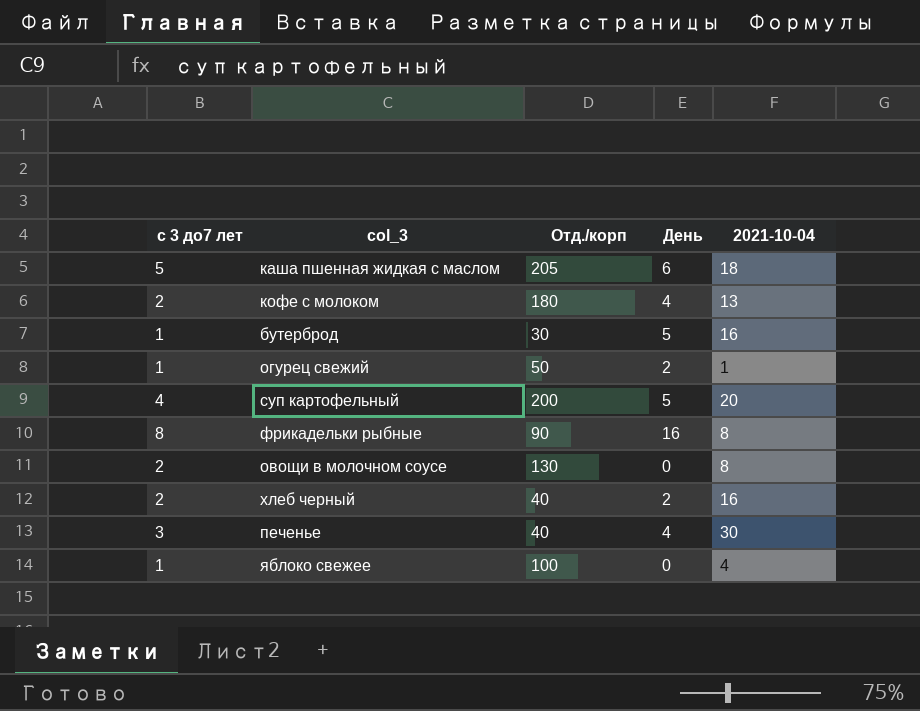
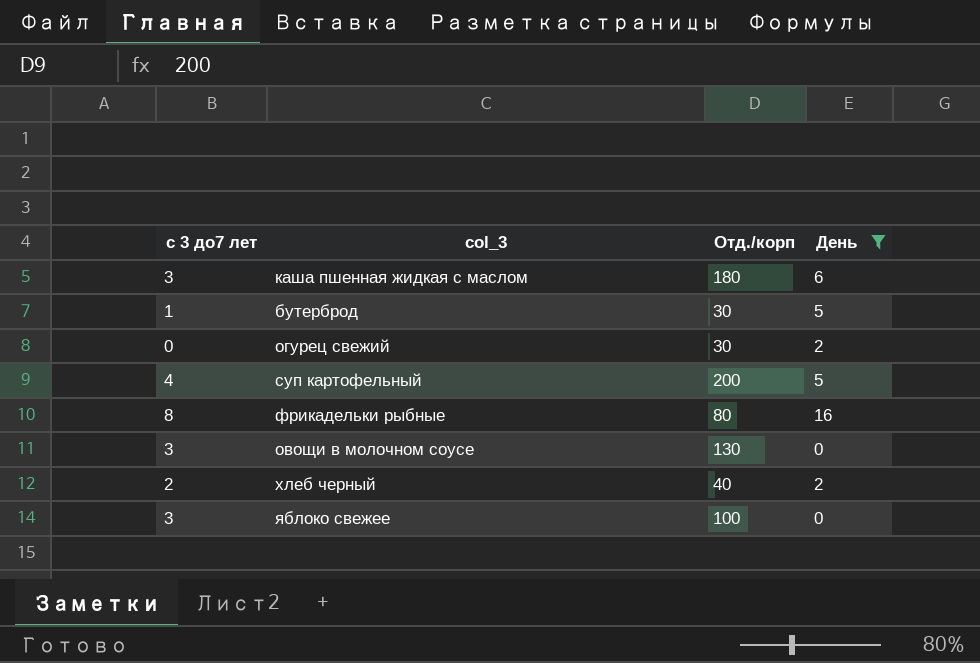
filter: none -> День != 4
column 2021-10-04 | position: 5 -> none
каша пшенная жидкая с маслом | с 3 до7 лет: 5 -> 3
каша пшенная жидкая с маслом | Отд./корп: 205 -> 180
огурец свежий | с 3 до7 лет: 1 -> 0
огурец свежий | Отд./корп: 50 -> 30
фрикадельки рыбные | Отд./корп: 90 -> 80
овощи в молочном соусе | с 3 до7 лет: 2 -> 3
яблоко свежее | с 3 до7 лет: 1 -> 3

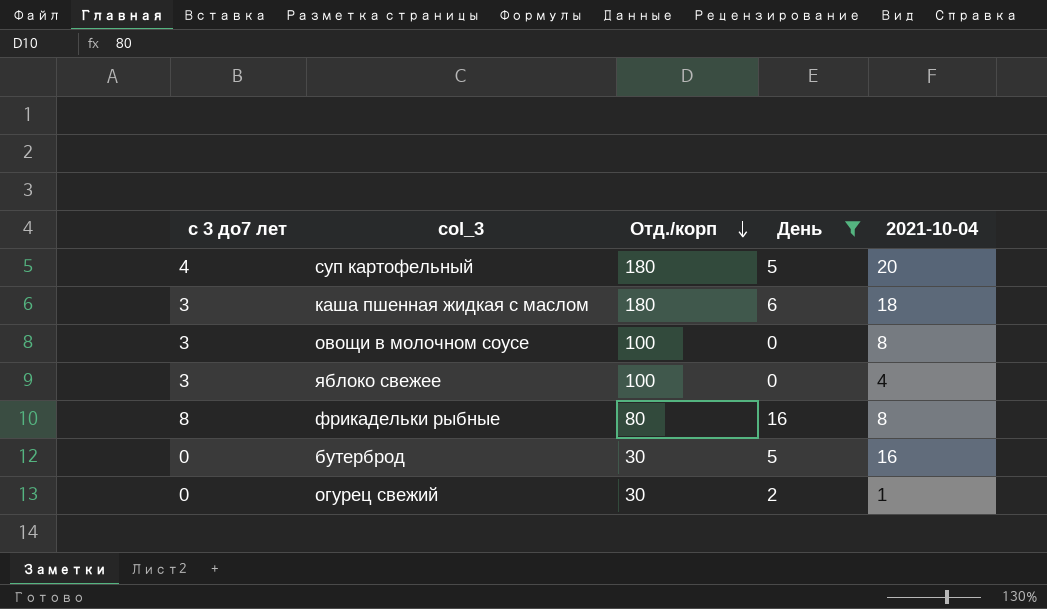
row order: none -> Отд./корп descending
column 2021-10-04 | position: none -> 5
row хлеб черный: 2 | 40 | 2 -> none
суп картофельный | Отд./корп: 200 -> 180
овощи в молочном соусе | Отд./корп: 130 -> 100
бутерброд | с 3 до7 лет: 1 -> 0

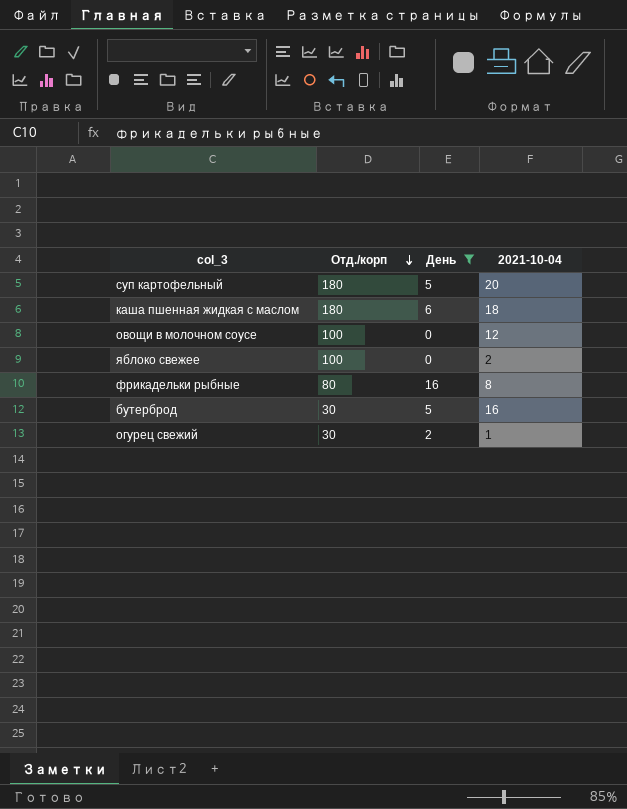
column с 3 до7 лет | position: 1 -> none
овощи в молочном соусе | 2021-10-04: 8 -> 12
яблоко свежее | 2021-10-04: 4 -> 2

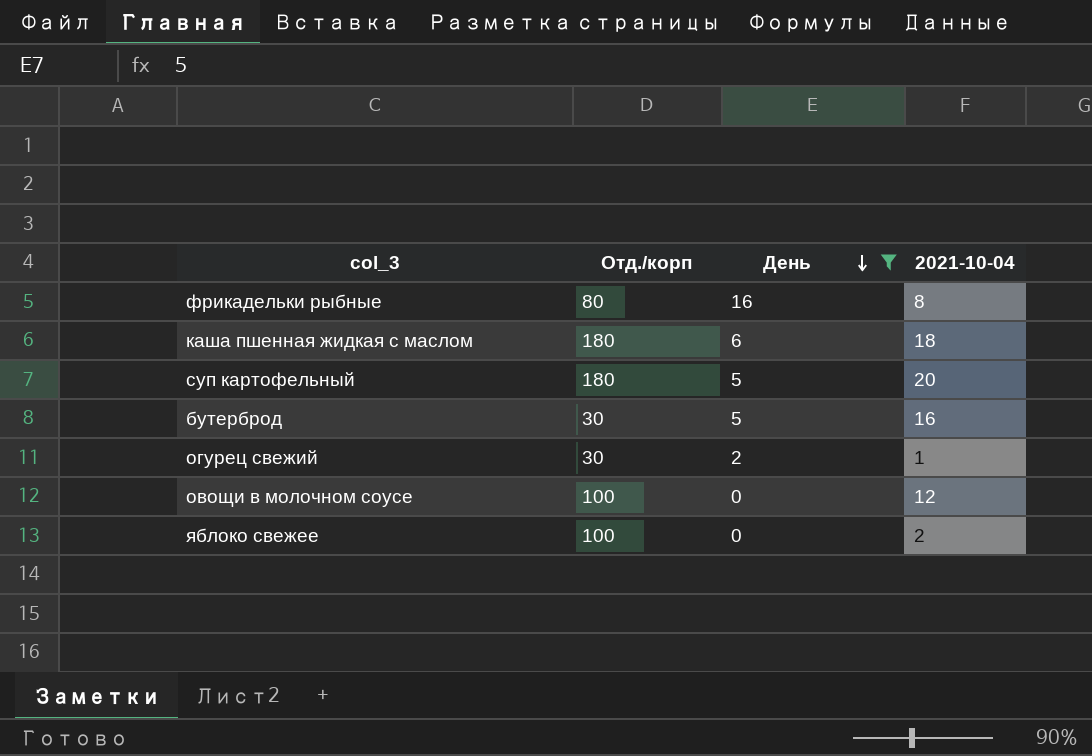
row order: Отд./корп descending -> День descending

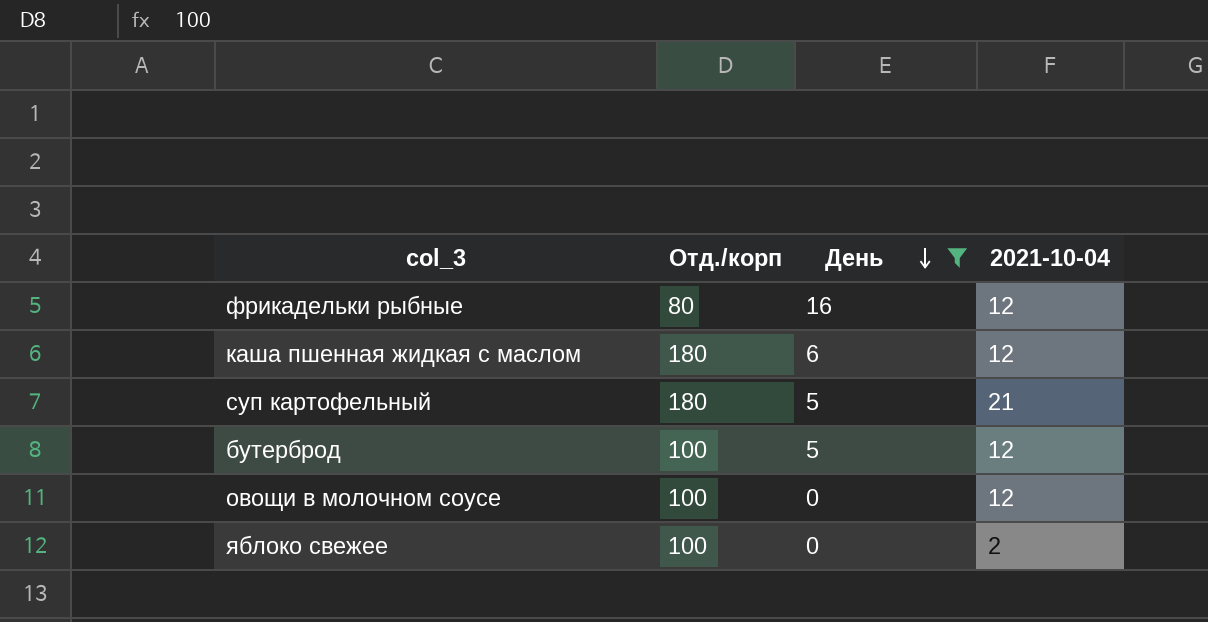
row огурец свежий: 30 | 2 | 1 -> none
фрикадельки рыбные | 2021-10-04: 8 -> 12
каша пшенная жидкая с маслом | 2021-10-04: 18 -> 12
суп картофельный | 2021-10-04: 20 -> 21
бутерброд | Отд./корп: 30 -> 100
бутерброд | 2021-10-04: 16 -> 12

